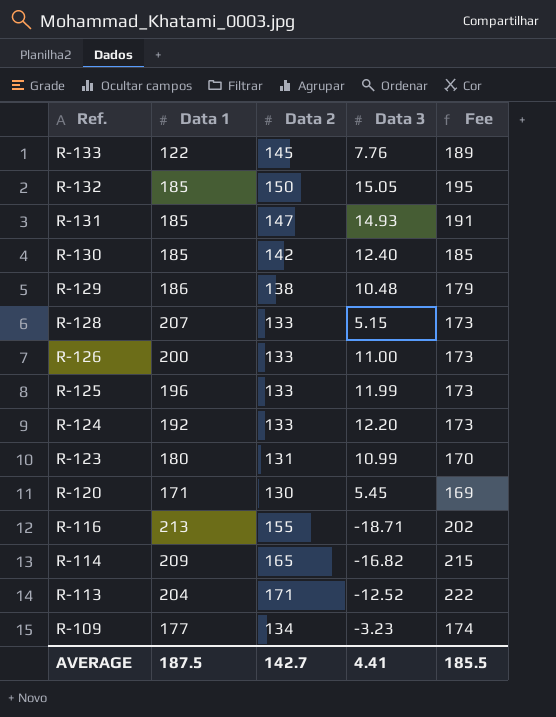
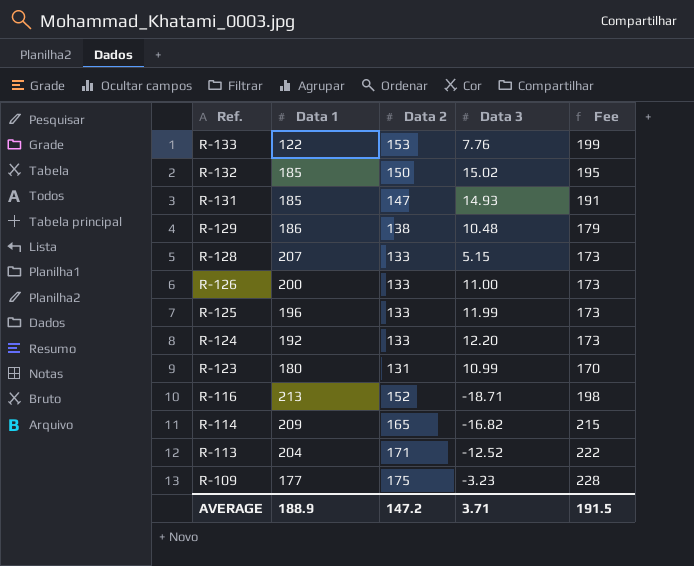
row R-130: 185 | 142 | 12.40 | 185 -> none
row R-120: 171 | 130 | 5.45 | 169 -> none
R-133 | Data 2: 145 -> 153
R-133 | Fee: 189 -> 199
R-132 | Data 3: 15.05 -> 15.02
R-116 | Data 2: 155 -> 152
R-116 | Fee: 202 -> 198
R-109 | Data 2: 134 -> 175
R-109 | Fee: 174 -> 228
AVERAGE | Data 1: 187.5 -> 188.9
AVERAGE | Data 2: 142.7 -> 147.2
AVERAGE | Data 3: 4.41 -> 3.71
AVERAGE | Fee: 185.5 -> 191.5

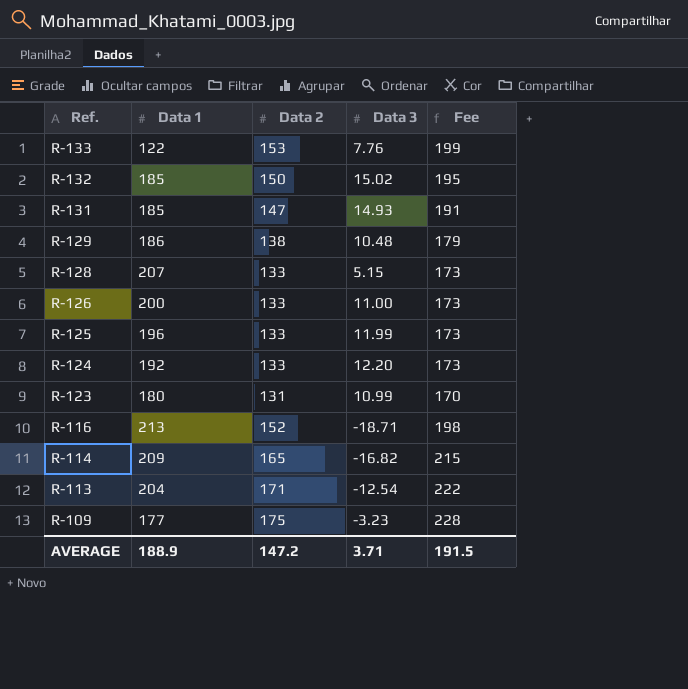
R-113 | Data 3: -12.52 -> -12.54

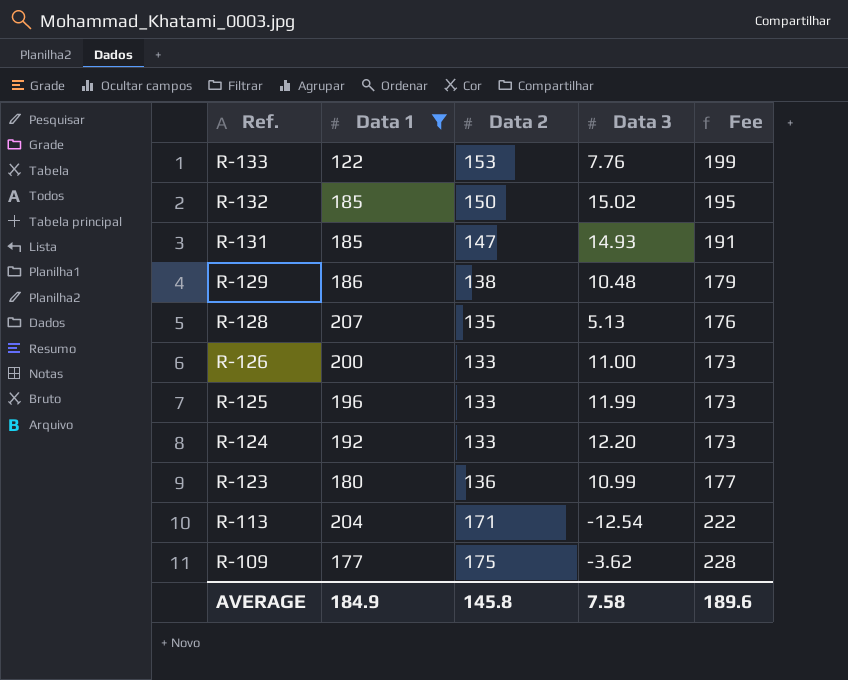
filter: none -> Data 1 <= 207
R-128 | Data 2: 133 -> 135
R-128 | Data 3: 5.15 -> 5.13
R-128 | Fee: 173 -> 176
R-123 | Data 2: 131 -> 136
R-123 | Fee: 170 -> 177
R-109 | Data 3: -3.23 -> -3.62
AVERAGE | Data 1: 188.9 -> 184.9
AVERAGE | Data 2: 147.2 -> 145.8
AVERAGE | Data 3: 3.71 -> 7.58
AVERAGE | Fee: 191.5 -> 189.6

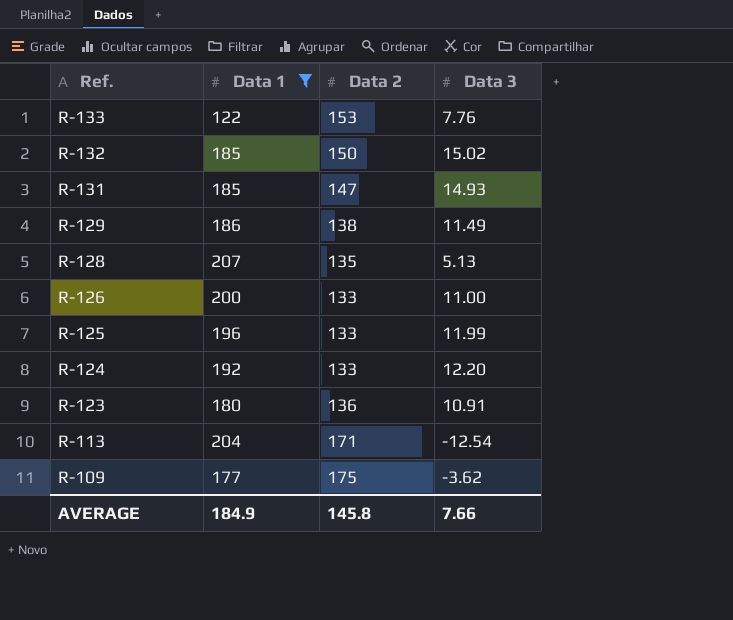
column Fee | formula: [Data 2] * 1.3 -> none
R-129 | Data 3: 10.48 -> 11.49
R-123 | Data 3: 10.99 -> 10.91
AVERAGE | Data 3: 7.58 -> 7.66

